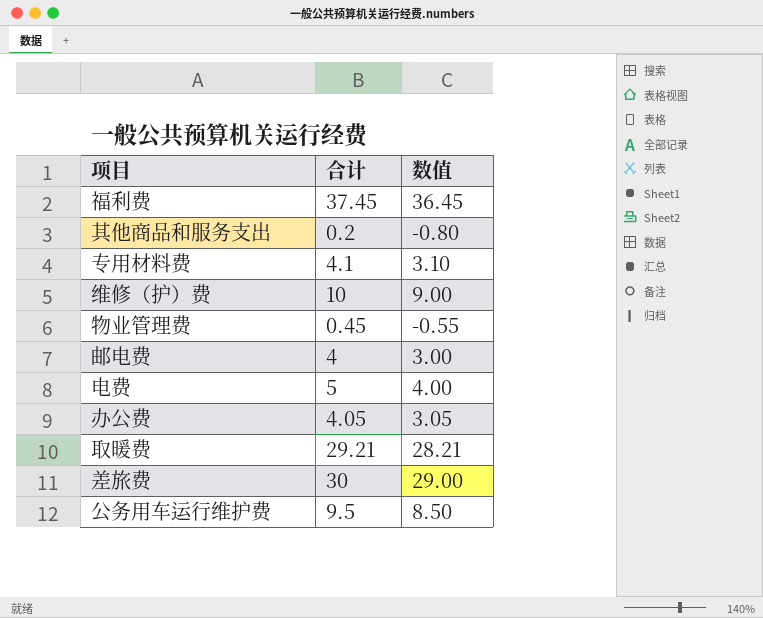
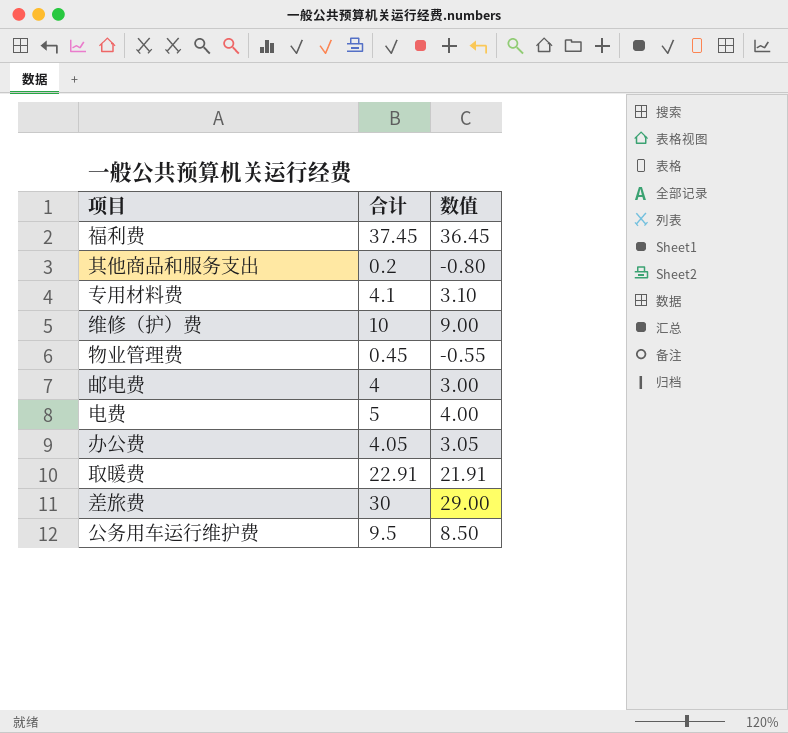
取暖费 | 合计: 29.21 -> 22.91
取暖费 | 数值: 28.21 -> 21.91

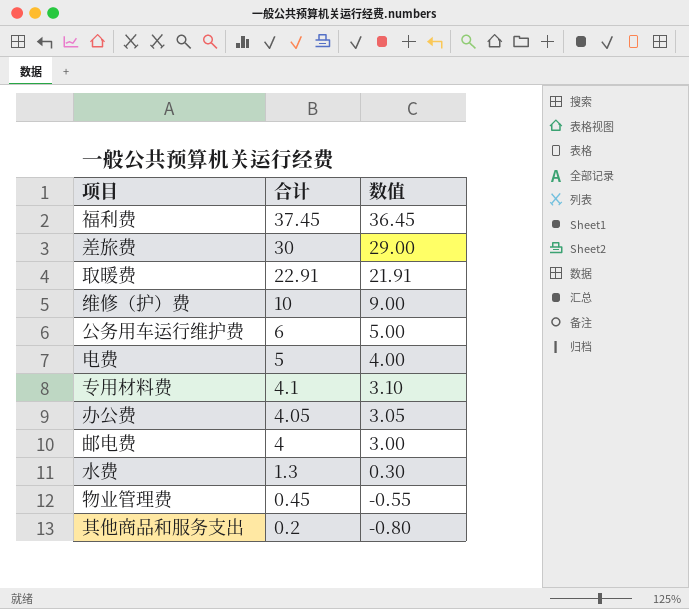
row order: none -> 合计 descending
公务用车运行维护费 | 合计: 9.5 -> 6
公务用车运行维护费 | 数值: 8.50 -> 5.00
row 水费: none -> 1.3 | 0.30

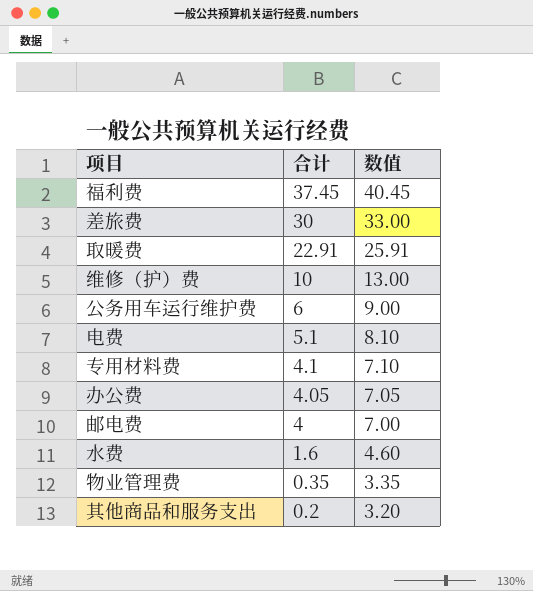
column 数值 | formula: [合计] - 1 -> [合计] + 3
电费 | 合计: 5 -> 5.1
水费 | 合计: 1.3 -> 1.6
物业管理费 | 合计: 0.45 -> 0.35

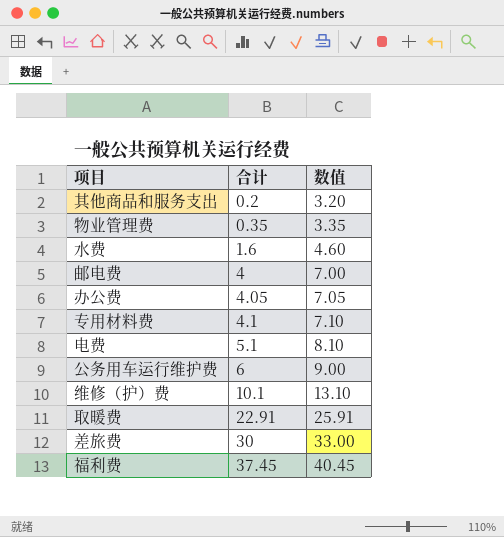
row order: 合计 descending -> 合计 ascending
维修（护）费 | 合计: 10 -> 10.1
维修（护）费 | 数值: 13.00 -> 13.10

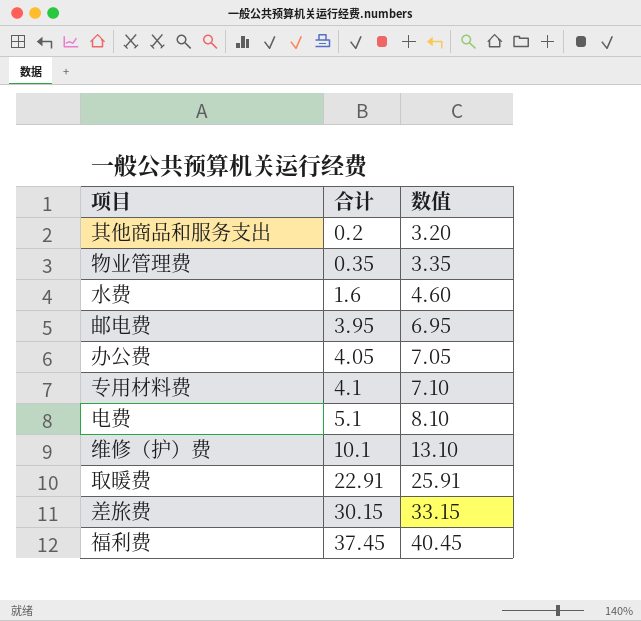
row 公务用车运行维护费: 6 | 9.00 -> none
邮电费 | 合计: 4 -> 3.95
邮电费 | 数值: 7.00 -> 6.95
差旅费 | 合计: 30 -> 30.15
差旅费 | 数值: 33.00 -> 33.15

